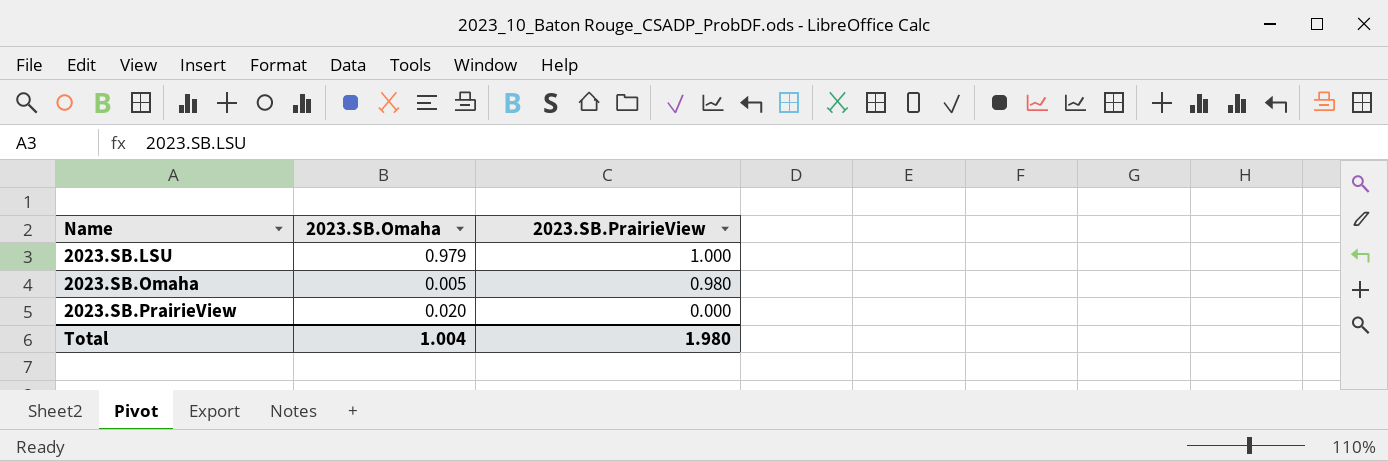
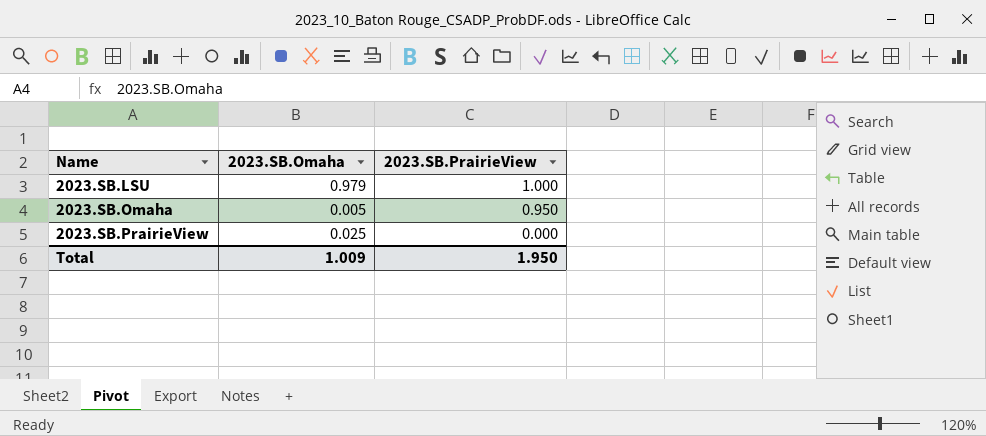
2023.SB.Omaha | 2023.SB.PrairieView: 0.980 -> 0.950
2023.SB.PrairieView | 2023.SB.Omaha: 0.020 -> 0.025
Total | 2023.SB.Omaha: 1.004 -> 1.009
Total | 2023.SB.PrairieView: 1.980 -> 1.950

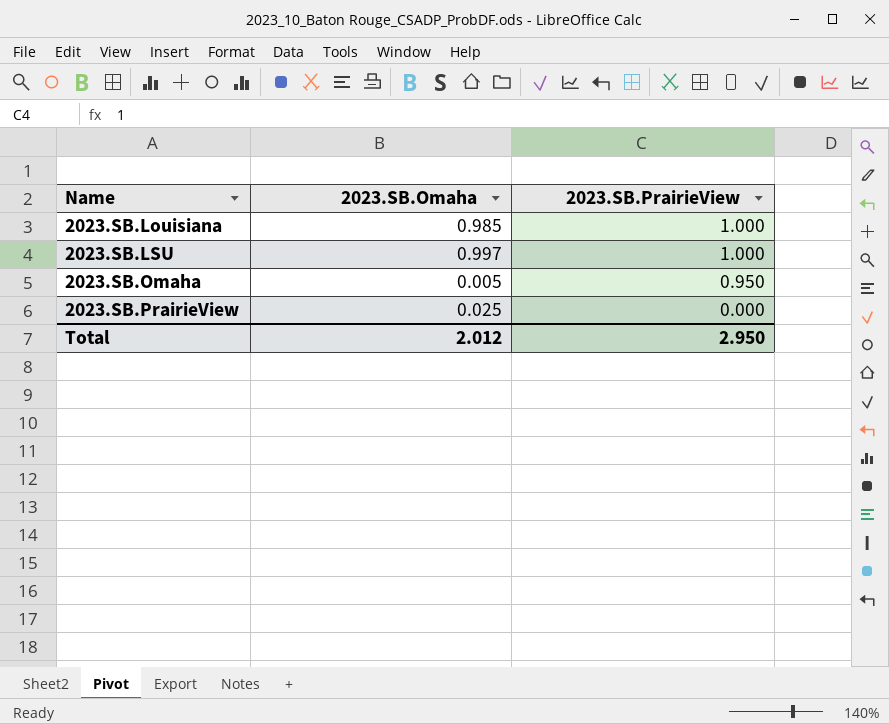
row 2023.SB.Louisiana: none -> 0.985 | 1.000
2023.SB.LSU | 2023.SB.Omaha: 0.979 -> 0.997
Total | 2023.SB.Omaha: 1.009 -> 2.012
Total | 2023.SB.PrairieView: 1.950 -> 2.950

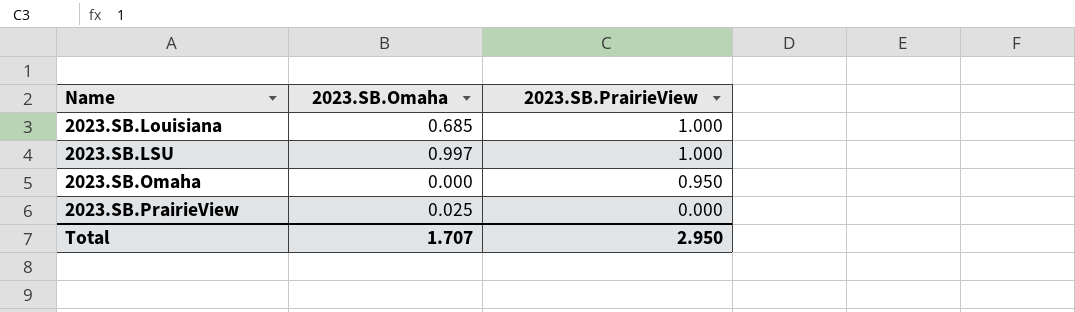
2023.SB.Louisiana | 2023.SB.Omaha: 0.985 -> 0.685
2023.SB.Omaha | 2023.SB.Omaha: 0.005 -> 0.000
Total | 2023.SB.Omaha: 2.012 -> 1.707

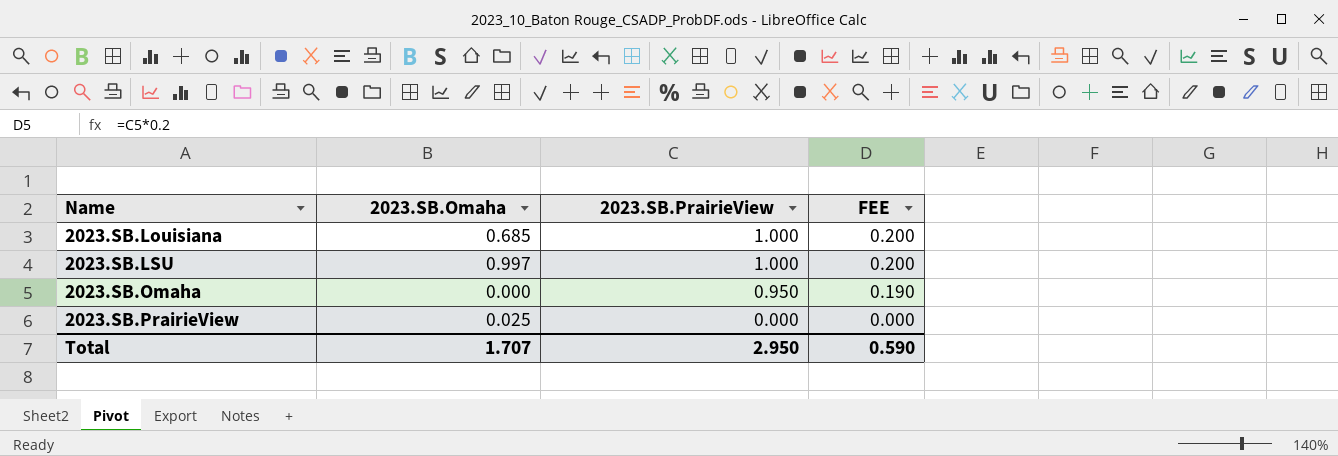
column FEE | formula: none -> [2023.SB.PrairieView] * 0.2

